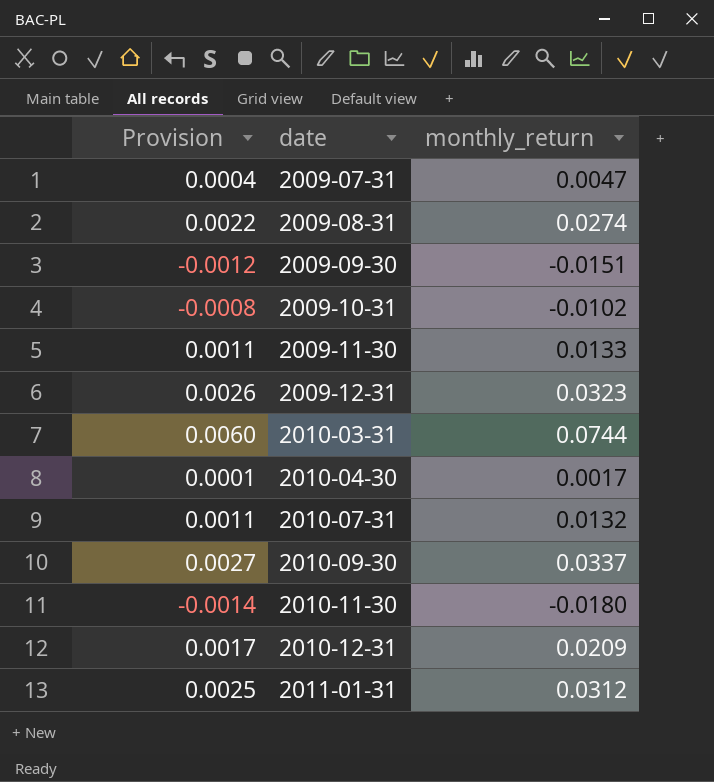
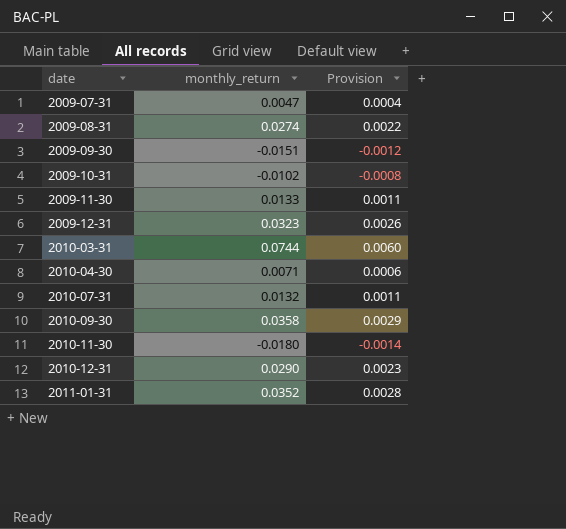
column Provision | position: 1 -> 3
2010-04-30 | monthly_return: 0.0017 -> 0.0071
2010-04-30 | Provision: 0.0001 -> 0.0006
2010-09-30 | monthly_return: 0.0337 -> 0.0358
2010-09-30 | Provision: 0.0027 -> 0.0029
2010-12-31 | monthly_return: 0.0209 -> 0.0290
2010-12-31 | Provision: 0.0017 -> 0.0023
2011-01-31 | monthly_return: 0.0312 -> 0.0352
2011-01-31 | Provision: 0.0025 -> 0.0028

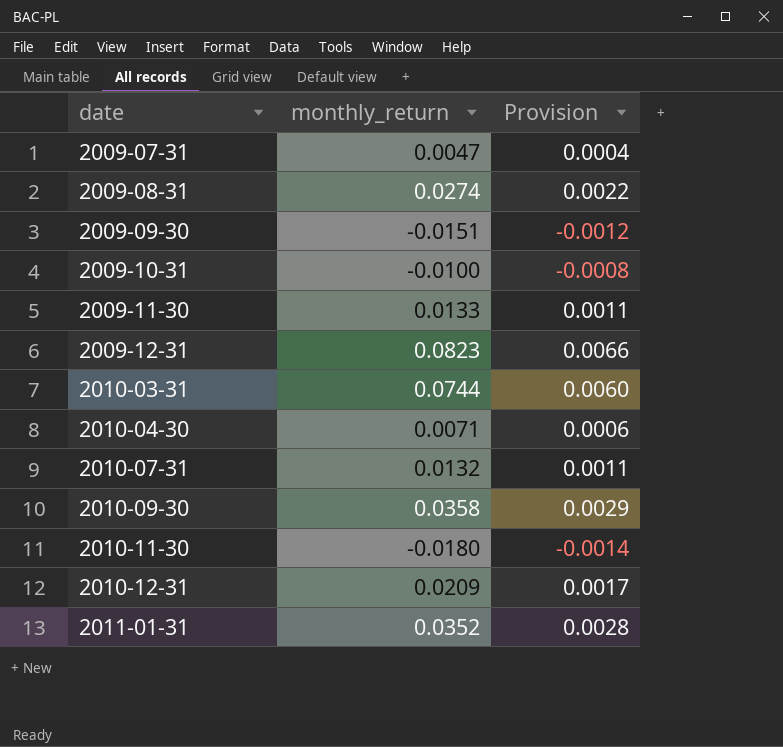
2009-10-31 | monthly_return: -0.0102 -> -0.0100
2009-12-31 | monthly_return: 0.0323 -> 0.0823
2009-12-31 | Provision: 0.0026 -> 0.0066
2010-12-31 | monthly_return: 0.0290 -> 0.0209
2010-12-31 | Provision: 0.0023 -> 0.0017

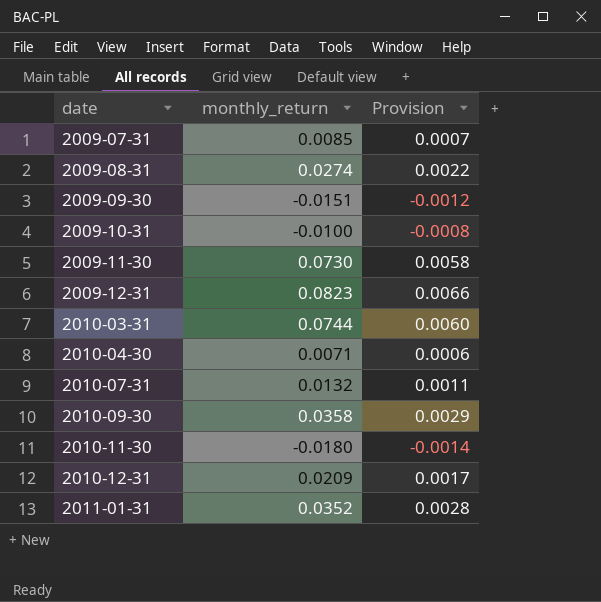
2009-07-31 | monthly_return: 0.0047 -> 0.0085
2009-07-31 | Provision: 0.0004 -> 0.0007
2009-11-30 | monthly_return: 0.0133 -> 0.0730
2009-11-30 | Provision: 0.0011 -> 0.0058

